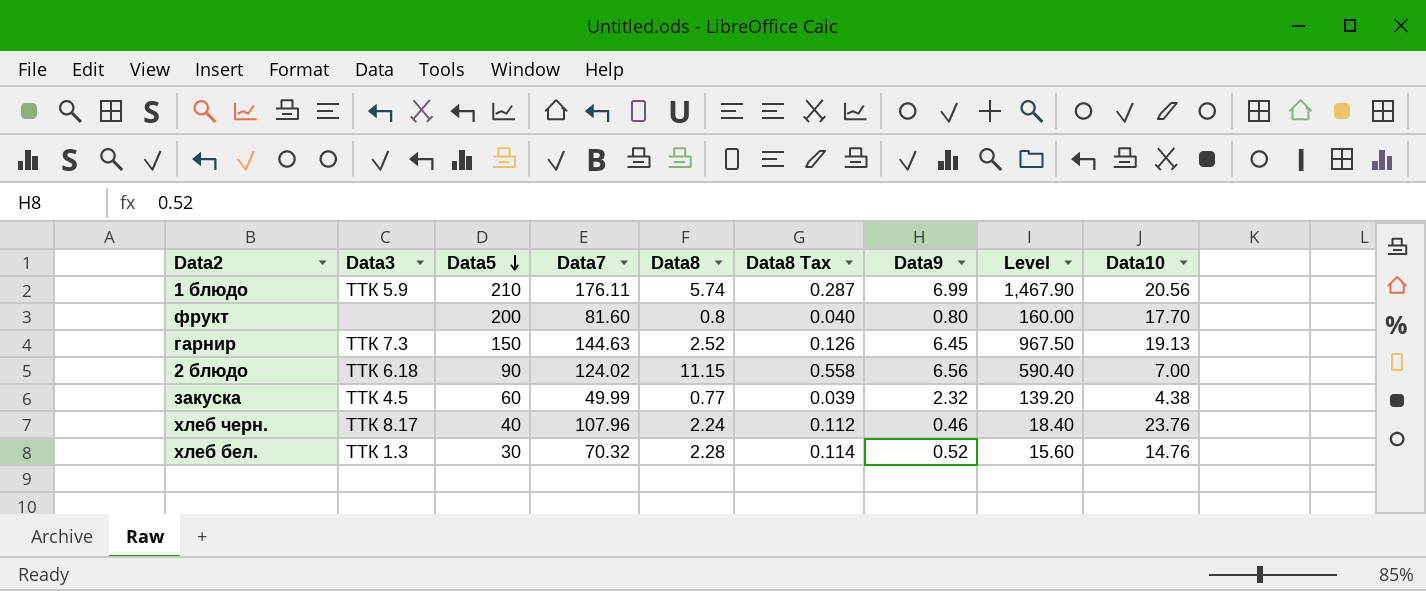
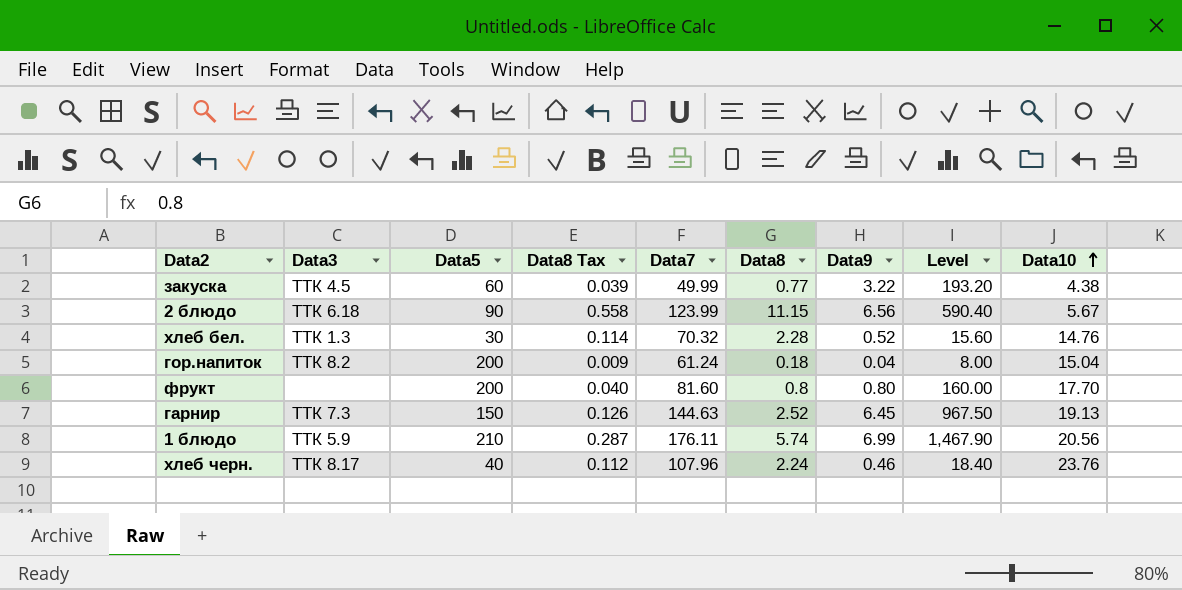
row order: Data5 descending -> Data10 ascending
column Data8 Tax | position: 6 -> 4
закуска | Data9: 2.32 -> 3.22
закуска | Level: 139.20 -> 193.20
2 блюдо | Data7: 124.02 -> 123.99
2 блюдо | Data10: 7.00 -> 5.67
row гор.напиток: none -> ТТК 8.2 | 200 | 0.009 | 61.24 | 0.18 | 0.04 | 8.00 | 15.04

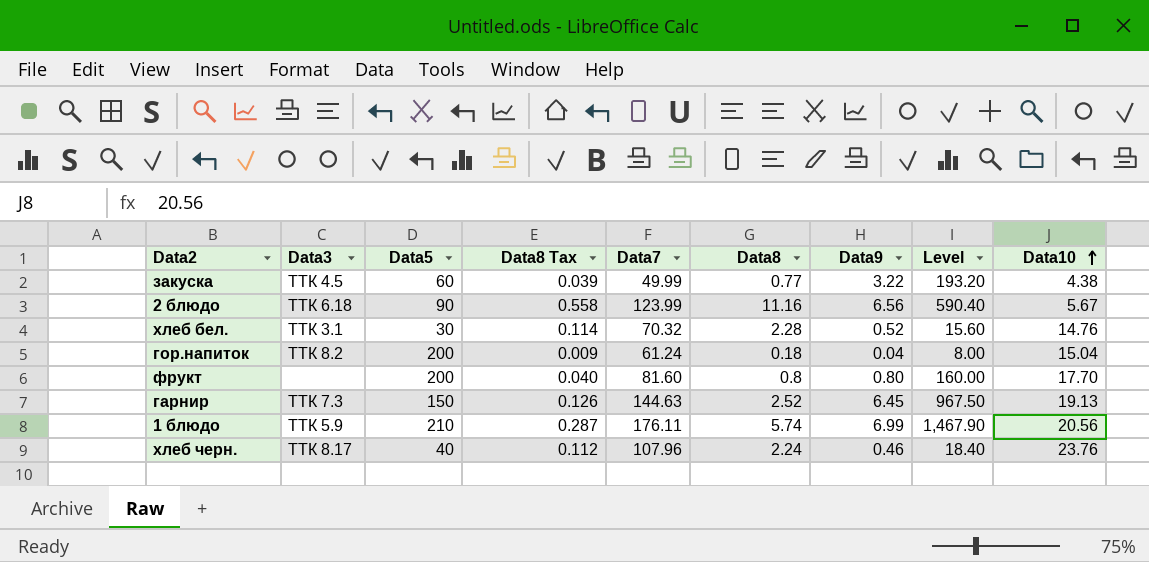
2 блюдо | Data8: 11.15 -> 11.16
хлеб бел. | Data3: ТТК 1.3 -> ТТК 3.1

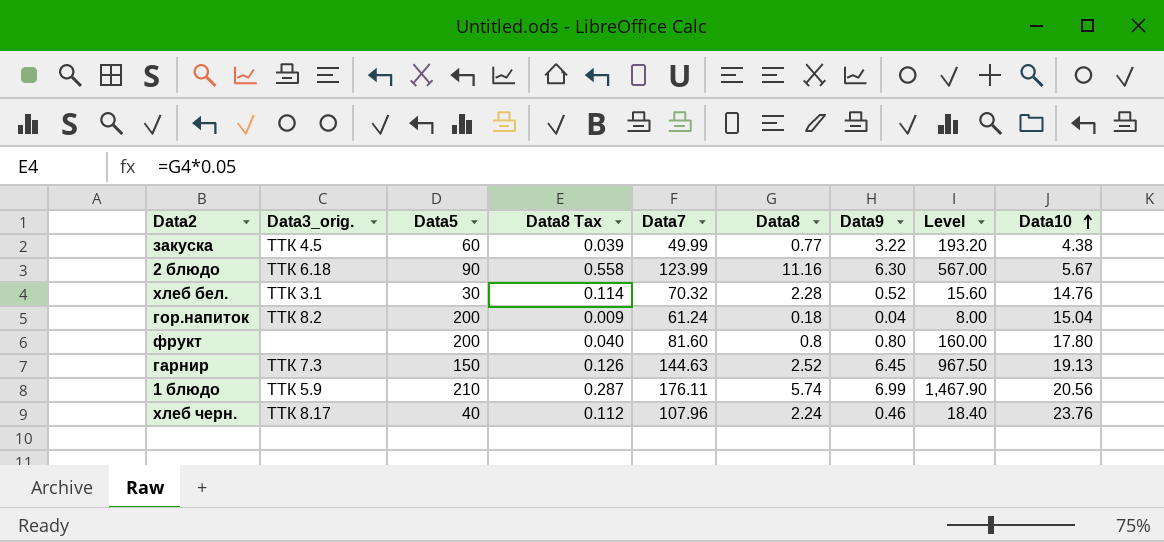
column name: Data3 -> Data3_orig.
2 блюдо | Data9: 6.56 -> 6.30
2 блюдо | Level: 590.40 -> 567.00
фрукт | Data10: 17.70 -> 17.80

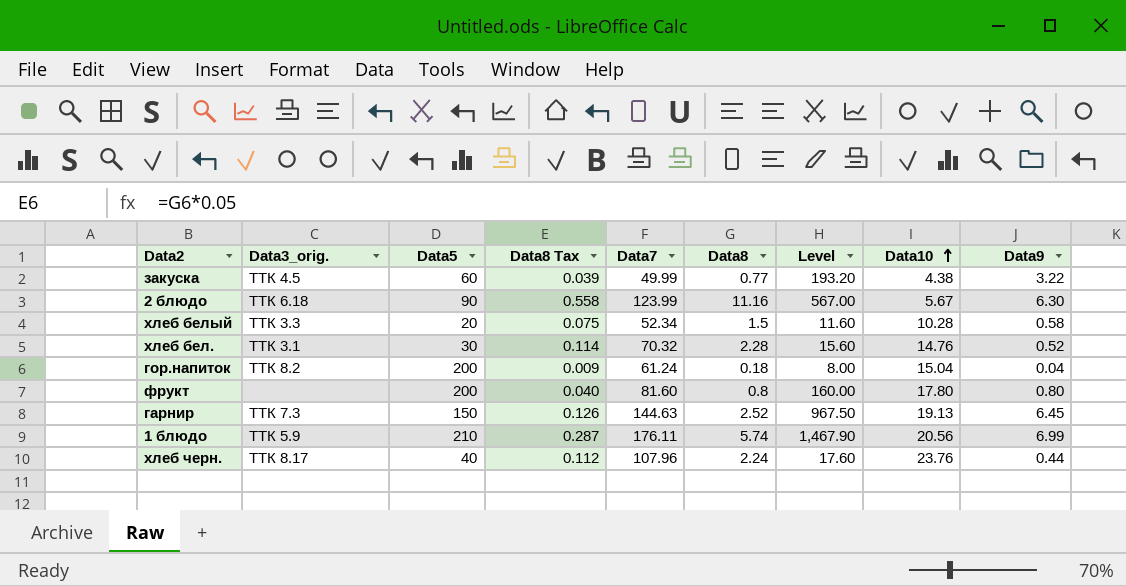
column Data9 | position: 7 -> 9
row хлеб белый: none -> ТТК 3.3 | 20 | 0.075 | 52.34 | 1.5 | 11.60 | 10.28 | 0.58
хлеб черн. | Level: 18.40 -> 17.60
хлеб черн. | Data9: 0.46 -> 0.44

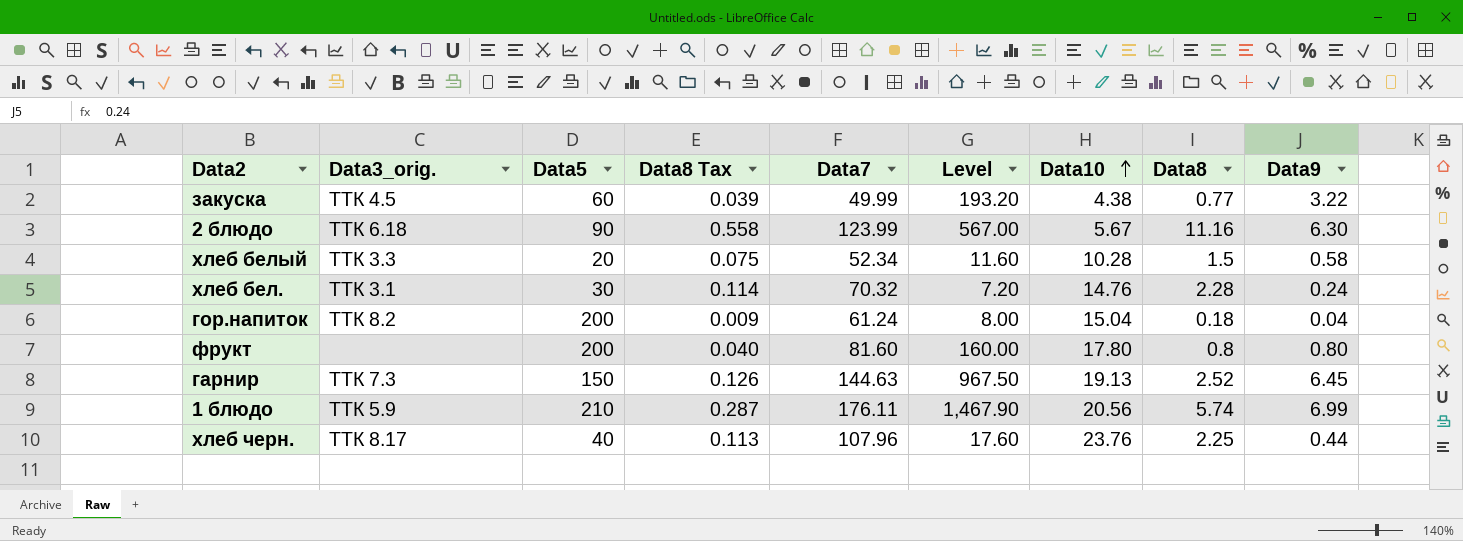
column Data8 | position: 6 -> 8
хлеб бел. | Level: 15.60 -> 7.20
хлеб бел. | Data9: 0.52 -> 0.24
хлеб черн. | Data8 Tax: 0.112 -> 0.113
хлеб черн. | Data8: 2.24 -> 2.25

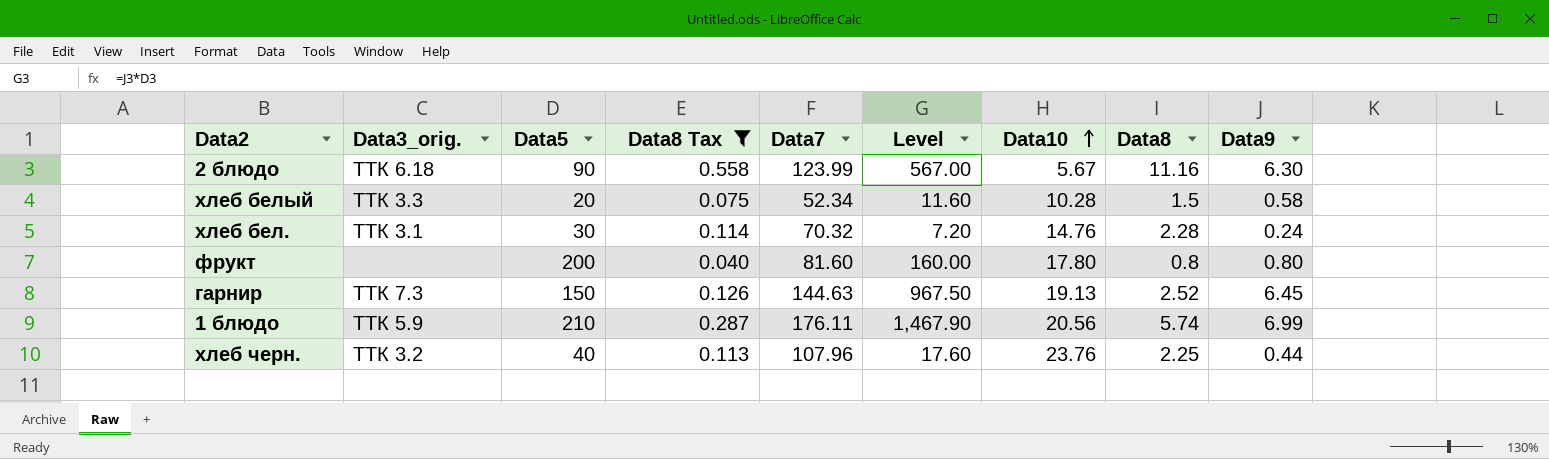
filter: none -> Data8 Tax >= 0.040
хлеб черн. | Data3_orig.: ТТК 8.17 -> ТТК 3.2

